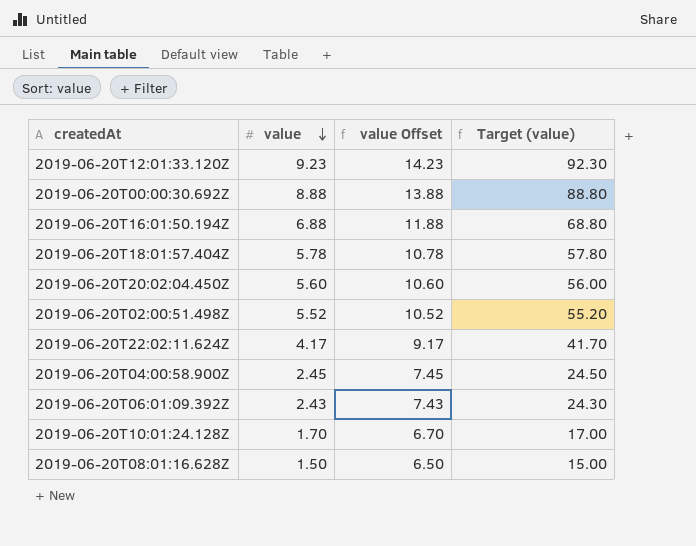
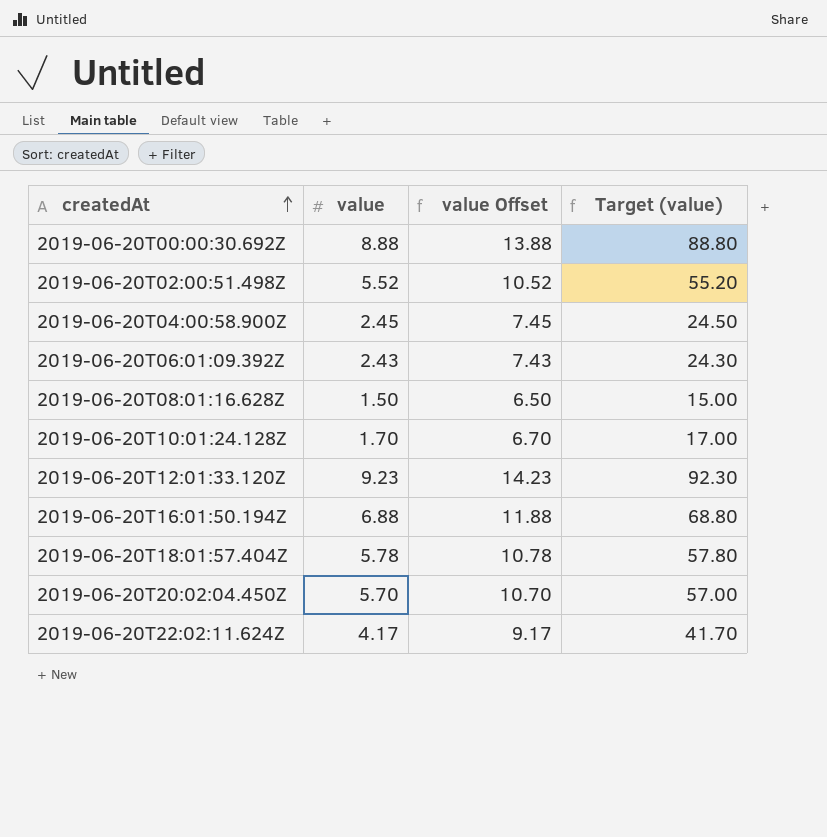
row order: value descending -> createdAt ascending
2019-06-20T20:02:04.450Z | value: 5.60 -> 5.70
2019-06-20T20:02:04.450Z | value Offset: 10.60 -> 10.70
2019-06-20T20:02:04.450Z | Target (value): 56.00 -> 57.00

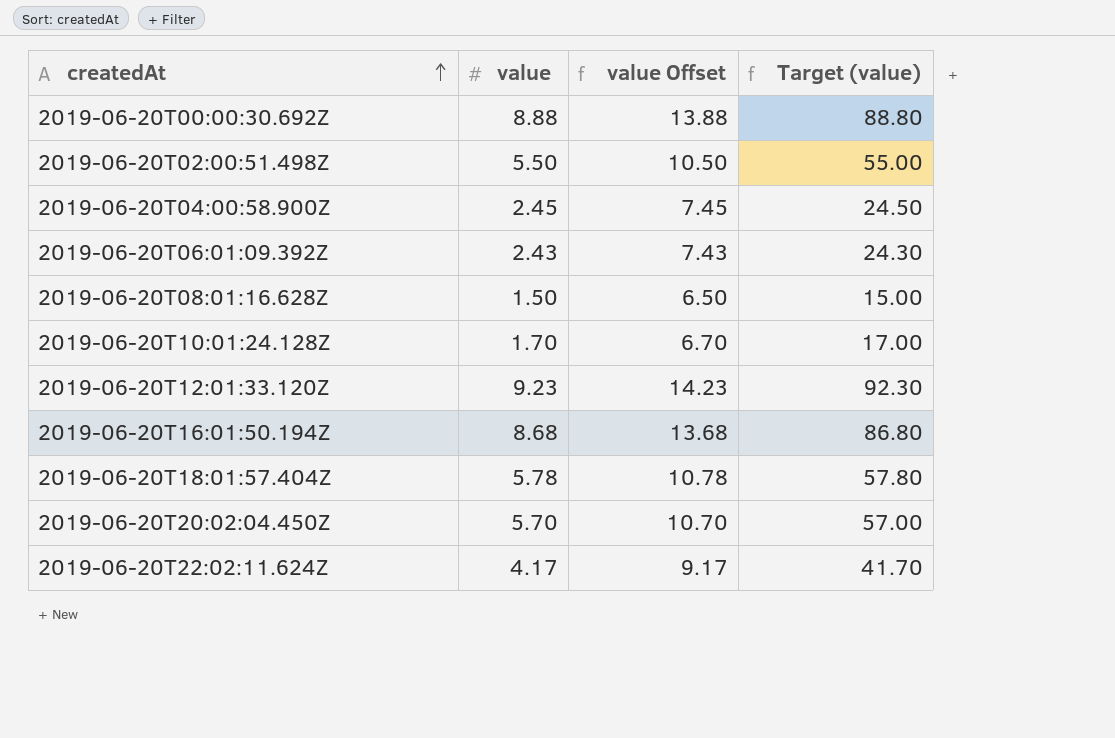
2019-06-20T02:00:51.498Z | value: 5.52 -> 5.50
2019-06-20T02:00:51.498Z | value Offset: 10.52 -> 10.50
2019-06-20T02:00:51.498Z | Target (value): 55.20 -> 55.00
2019-06-20T16:01:50.194Z | value: 6.88 -> 8.68
2019-06-20T16:01:50.194Z | value Offset: 11.88 -> 13.68
2019-06-20T16:01:50.194Z | Target (value): 68.80 -> 86.80

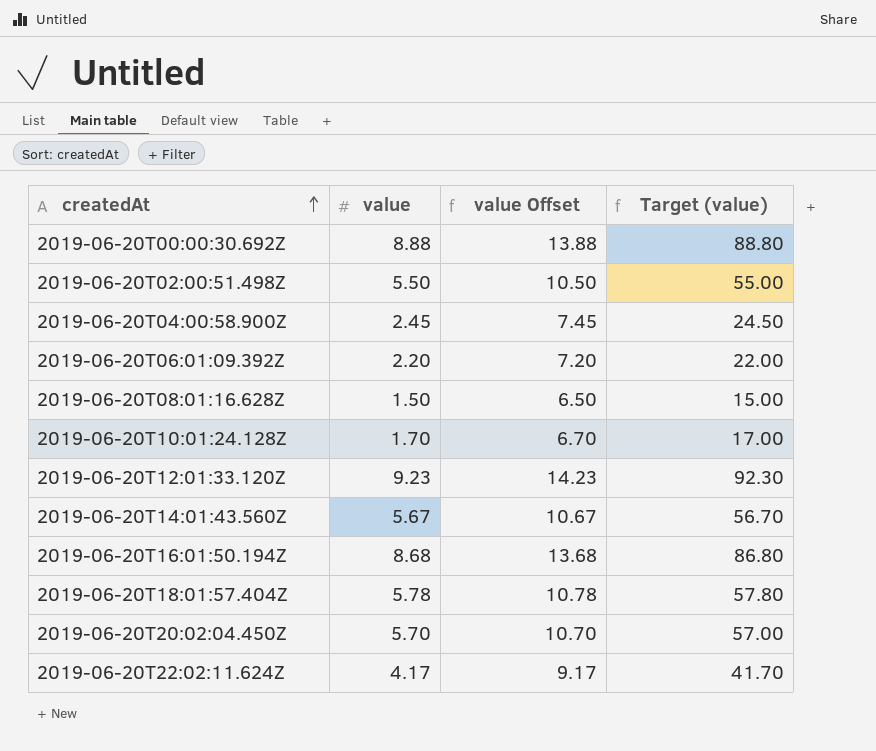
2019-06-20T06:01:09.392Z | value: 2.43 -> 2.20
2019-06-20T06:01:09.392Z | value Offset: 7.43 -> 7.20
2019-06-20T06:01:09.392Z | Target (value): 24.30 -> 22.00
row 2019-06-20T14:01:43.560Z: none -> 5.67 | 10.67 | 56.70

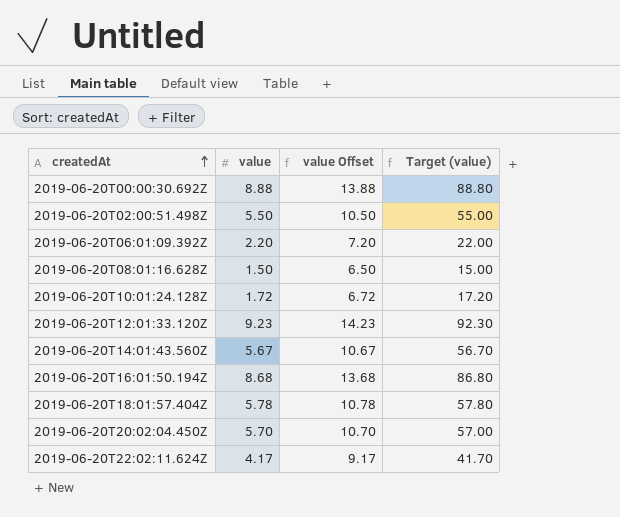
row 2019-06-20T04:00:58.900Z: 2.45 | 7.45 | 24.50 -> none
2019-06-20T10:01:24.128Z | value: 1.70 -> 1.72
2019-06-20T10:01:24.128Z | value Offset: 6.70 -> 6.72
2019-06-20T10:01:24.128Z | Target (value): 17.00 -> 17.20

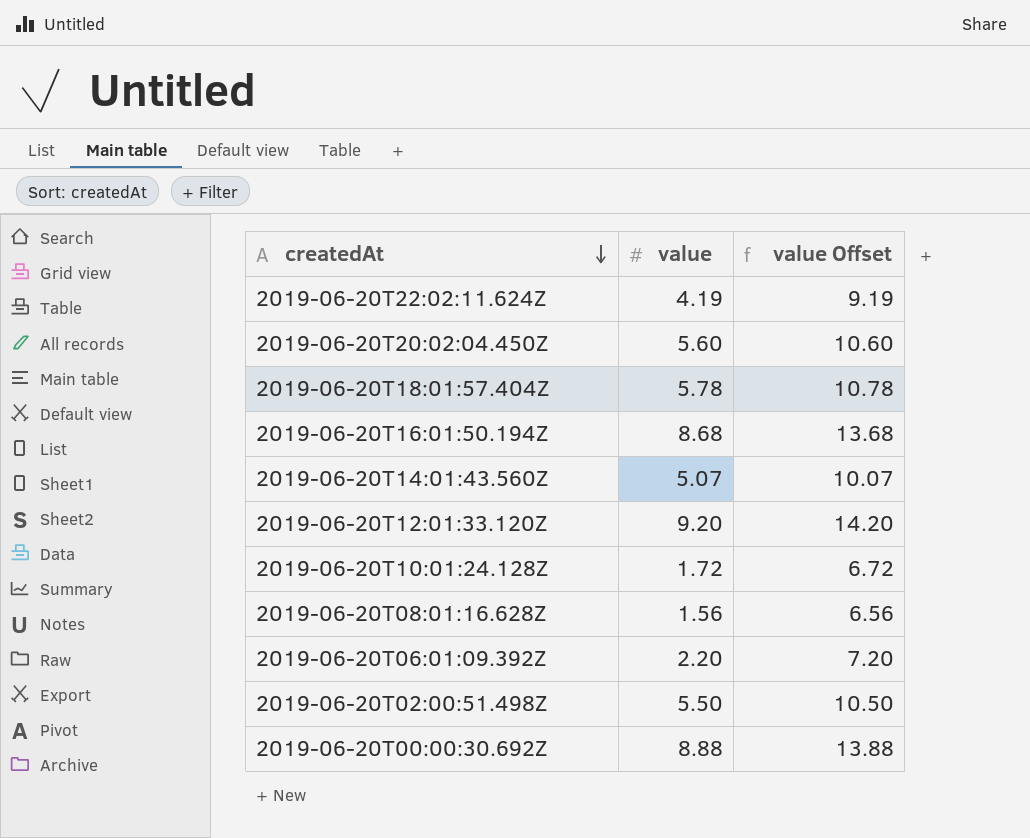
row order: createdAt ascending -> createdAt descending
column Target (value) | formula: [value] * 10 -> none
2019-06-20T22:02:11.624Z | value: 4.17 -> 4.19
2019-06-20T22:02:11.624Z | value Offset: 9.17 -> 9.19
2019-06-20T20:02:04.450Z | value: 5.70 -> 5.60
2019-06-20T20:02:04.450Z | value Offset: 10.70 -> 10.60
2019-06-20T14:01:43.560Z | value: 5.67 -> 5.07
2019-06-20T14:01:43.560Z | value Offset: 10.67 -> 10.07
2019-06-20T12:01:33.120Z | value: 9.23 -> 9.20
2019-06-20T12:01:33.120Z | value Offset: 14.23 -> 14.20
2019-06-20T08:01:16.628Z | value: 1.50 -> 1.56
2019-06-20T08:01:16.628Z | value Offset: 6.50 -> 6.56

